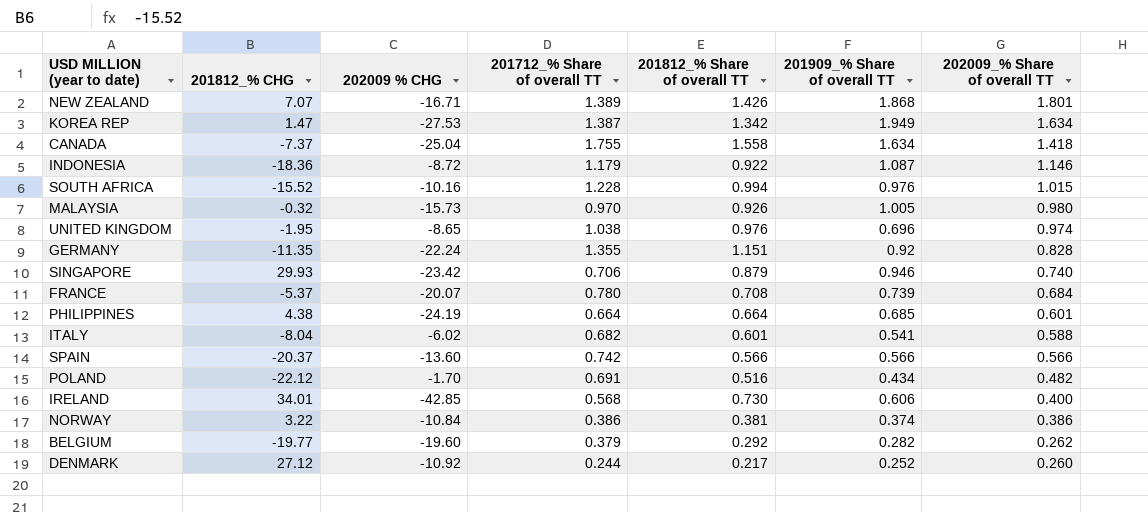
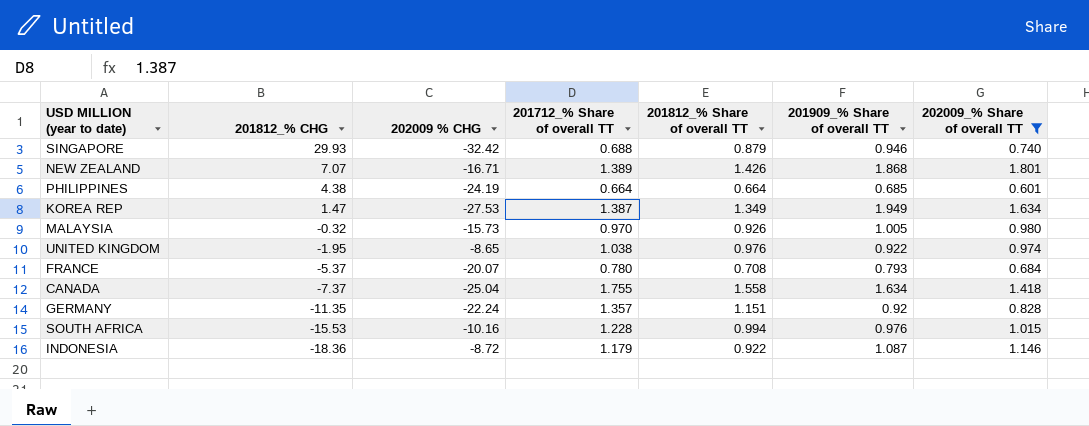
filter: none -> 202009_% Share of overall TT >= 0.601
row order: 202009_% Share of overall TT descending -> 201812_% CHG descending
SINGAPORE | 202009 % CHG: -23.42 -> -32.42
SINGAPORE | 201712_% Share of overall TT: 0.706 -> 0.688
KOREA REP | 201812_% Share of overall TT: 1.342 -> 1.349
UNITED KINGDOM | 201909_% Share of overall TT: 0.696 -> 0.922
FRANCE | 201909_% Share of overall TT: 0.739 -> 0.793
GERMANY | 201712_% Share of overall TT: 1.355 -> 1.357
SOUTH AFRICA | 201812_% CHG: -15.52 -> -15.53

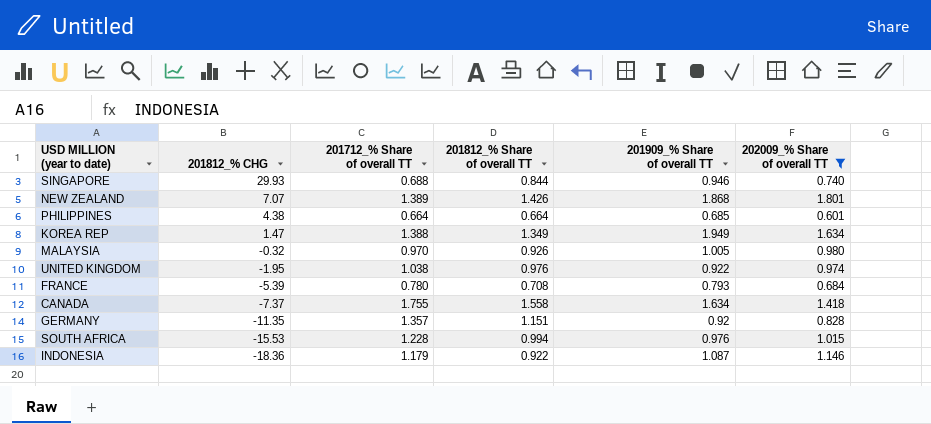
column 202009 % CHG | position: 3 -> none
SINGAPORE | 201812_% Share of overall TT: 0.879 -> 0.844
KOREA REP | 201712_% Share of overall TT: 1.387 -> 1.388
FRANCE | 201812_% CHG: -5.37 -> -5.39

